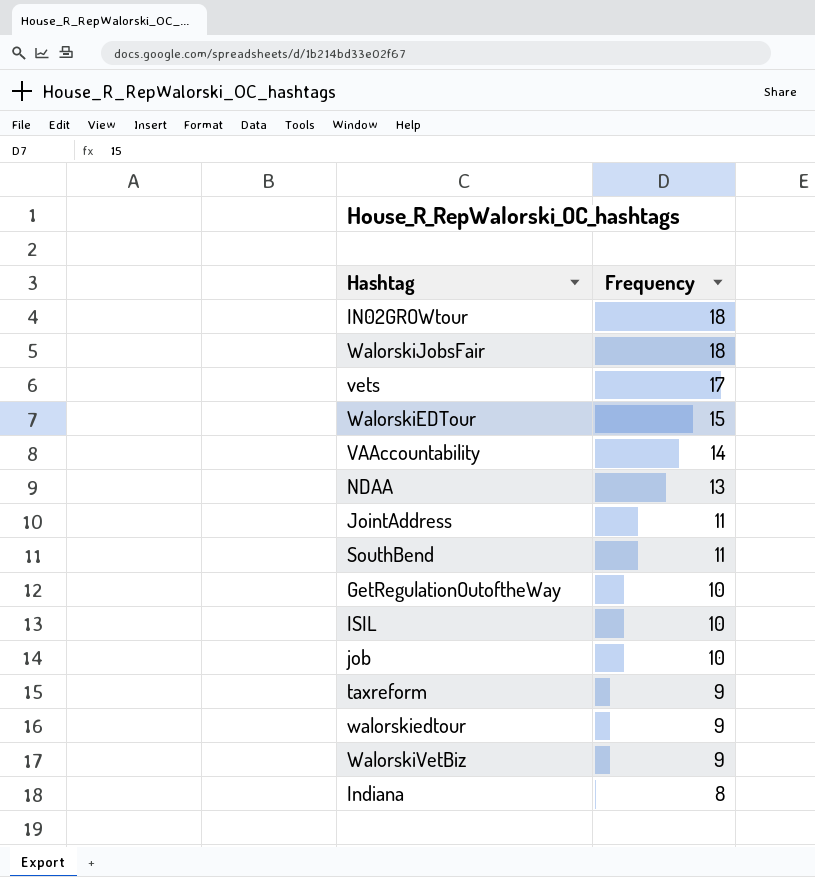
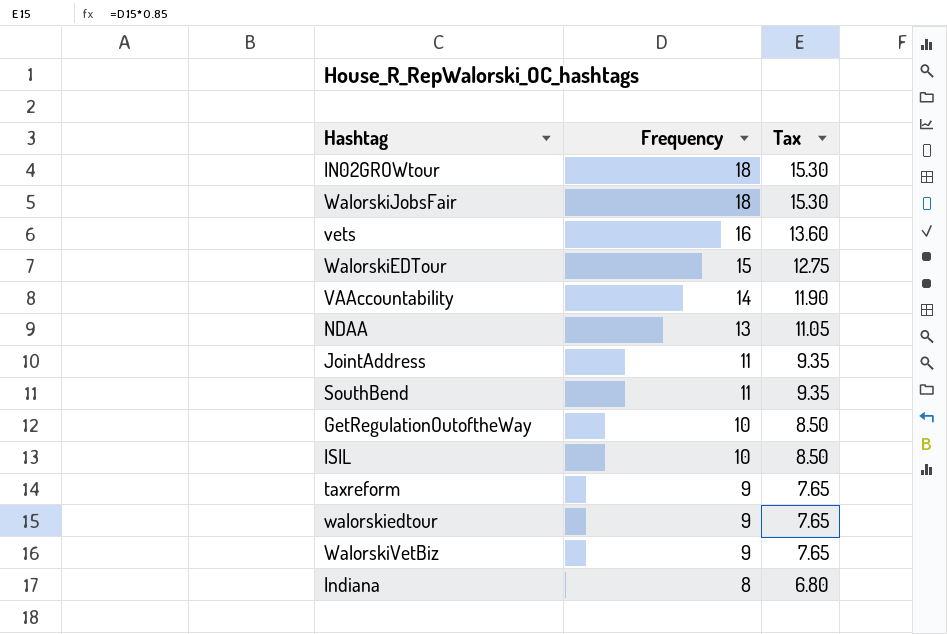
column Tax | formula: none -> [Frequency] * 0.85
row job: 10 -> none
vets | Frequency: 17 -> 16

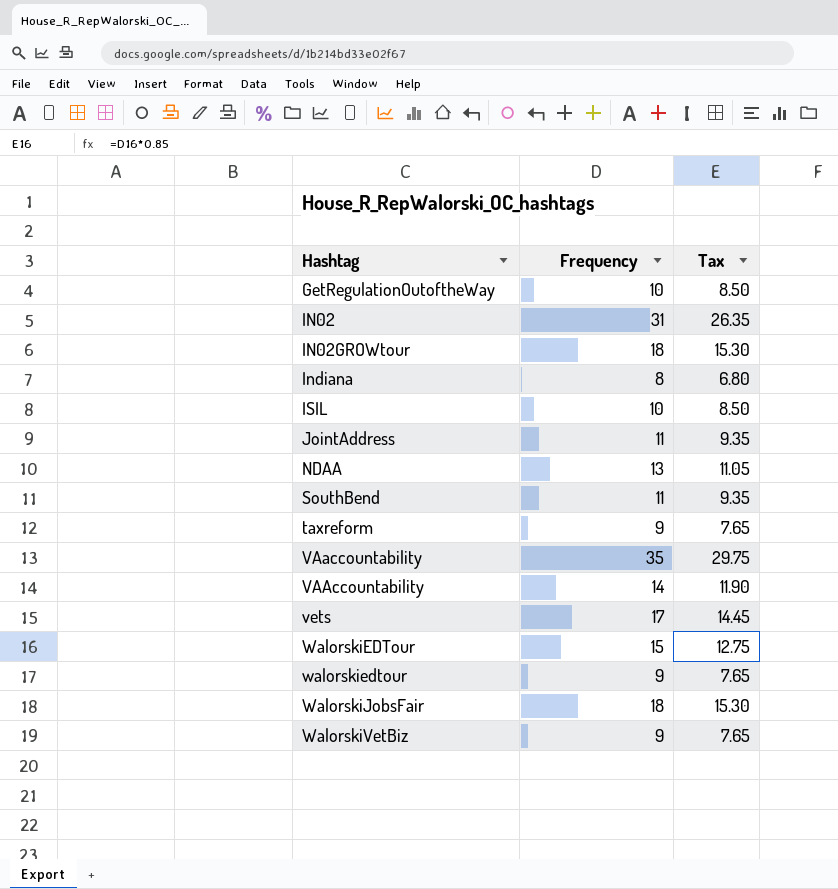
row order: Frequency descending -> Hashtag ascending
row IN02: none -> 31 | 26.35
row VAaccountability: none -> 35 | 29.75
vets | Frequency: 16 -> 17
vets | Tax: 13.60 -> 14.45

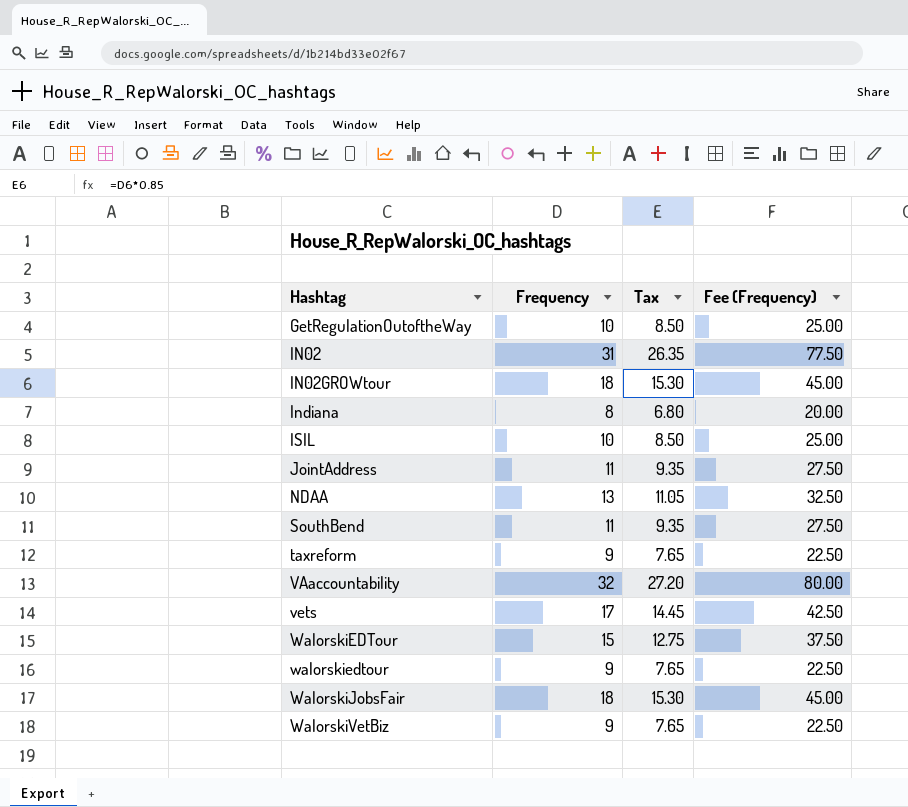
column Fee (Frequency) | formula: none -> [Frequency] * 2.5
row VAAccountability: 14 | 11.90 -> none
VAaccountability | Frequency: 35 -> 32
VAaccountability | Tax: 29.75 -> 27.20

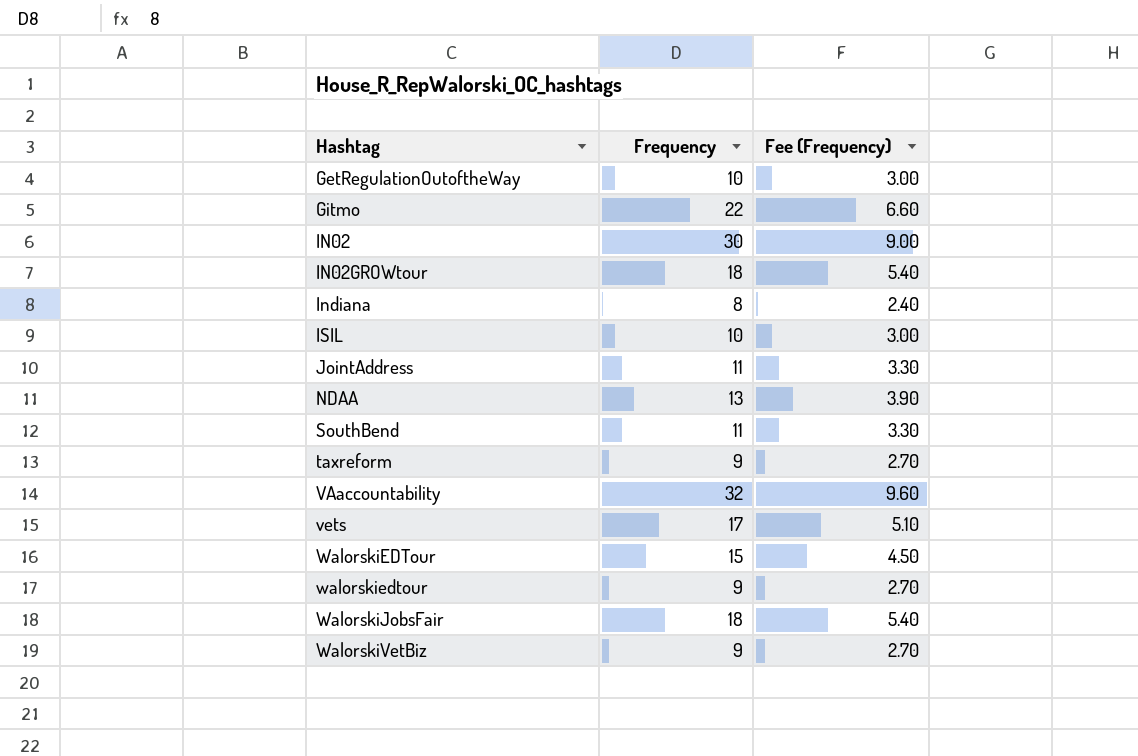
column Tax | formula: [Frequency] * 0.85 -> none
column Fee (Frequency) | formula: [Frequency] * 2.5 -> [Frequency] * 0.3
row Gitmo: none -> 22 | 6.60
IN02 | Frequency: 31 -> 30

